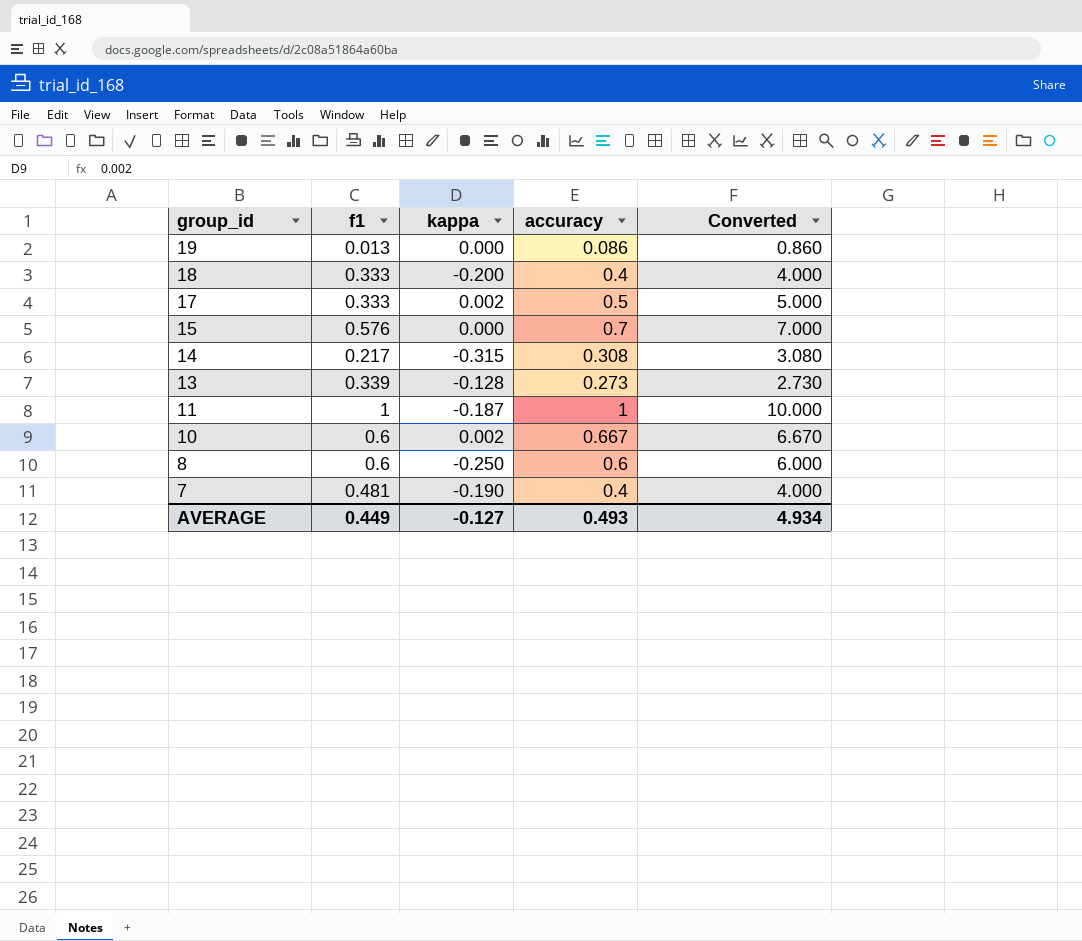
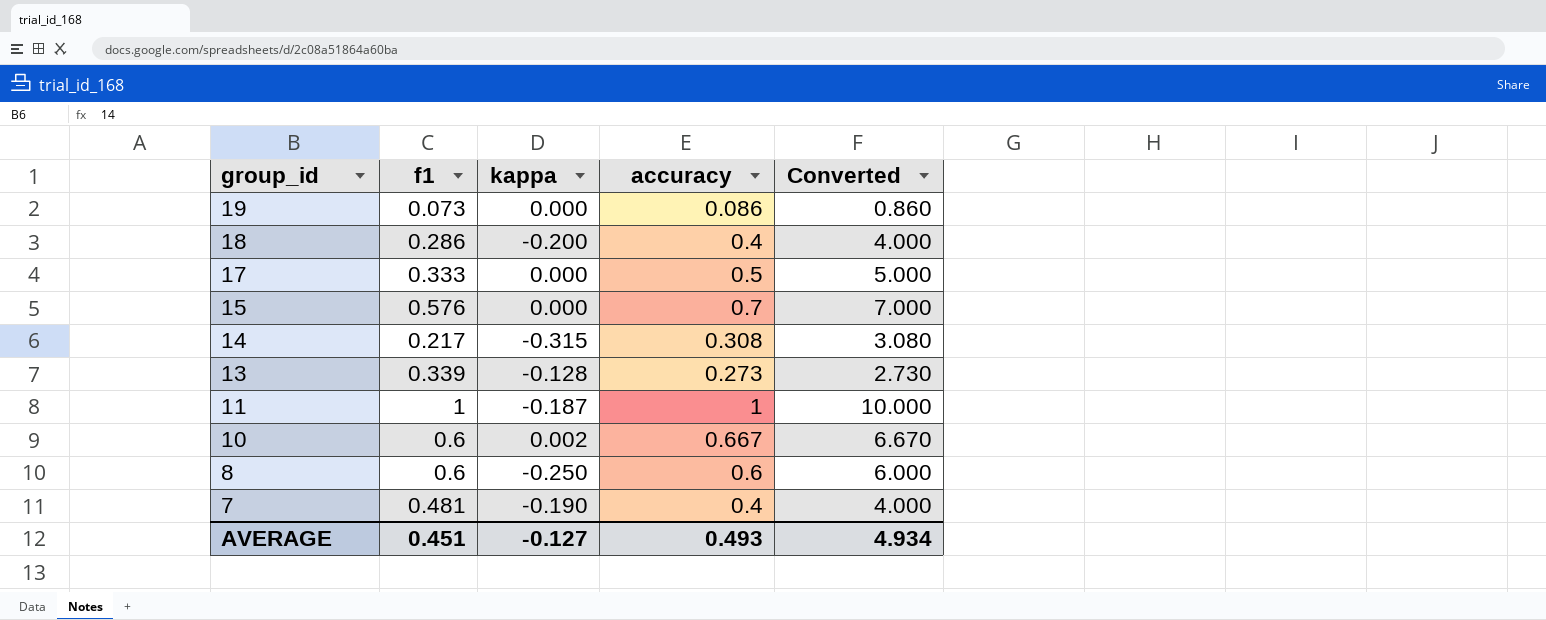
19 | f1: 0.013 -> 0.073
18 | f1: 0.333 -> 0.286
17 | kappa: 0.002 -> 0.000
AVERAGE | f1: 0.449 -> 0.451

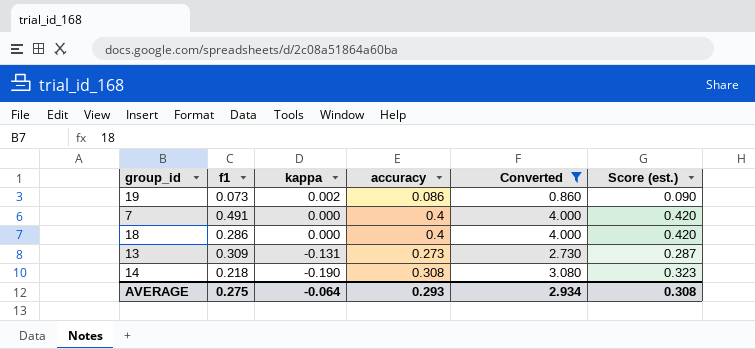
filter: none -> Converted <= 4.000
row order: group_id descending -> kappa descending
column Score (est.) | formula: none -> [accuracy] * 1.05
19 | kappa: 0.000 -> 0.002
7 | f1: 0.481 -> 0.491
7 | kappa: -0.190 -> 0.000
18 | kappa: -0.200 -> 0.000
13 | f1: 0.339 -> 0.309
13 | kappa: -0.128 -> -0.131
14 | f1: 0.217 -> 0.218
14 | kappa: -0.315 -> -0.190
AVERAGE | f1: 0.451 -> 0.275
AVERAGE | kappa: -0.127 -> -0.064
AVERAGE | accuracy: 0.493 -> 0.293
AVERAGE | Converted: 4.934 -> 2.934

